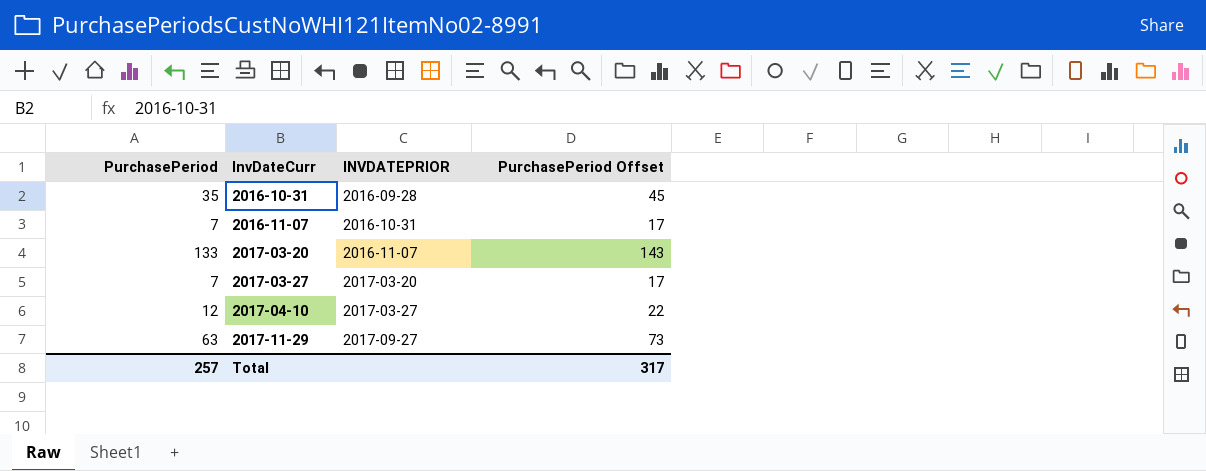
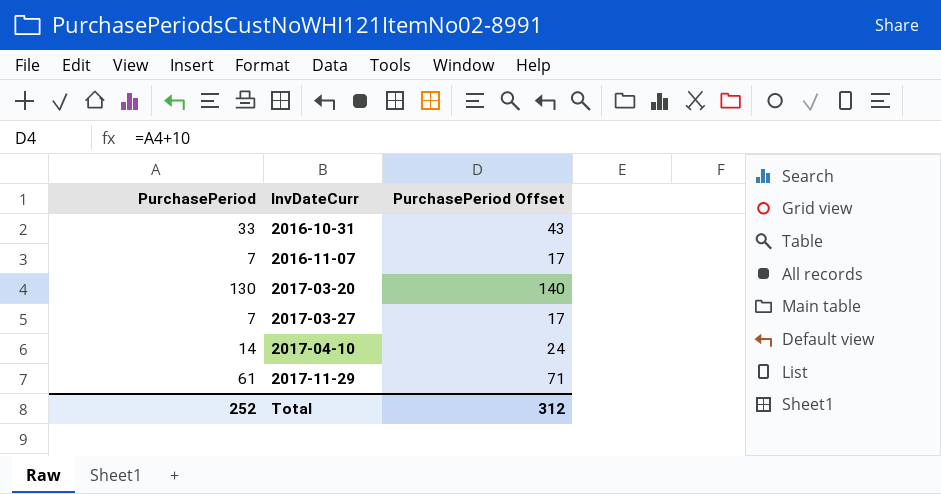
column INVDATEPRIOR | position: 3 -> none
2016-10-31 | PurchasePeriod: 35 -> 33
2016-10-31 | PurchasePeriod Offset: 45 -> 43
2017-03-20 | PurchasePeriod: 133 -> 130
2017-03-20 | PurchasePeriod Offset: 143 -> 140
2017-04-10 | PurchasePeriod: 12 -> 14
2017-04-10 | PurchasePeriod Offset: 22 -> 24
2017-11-29 | PurchasePeriod: 63 -> 61
2017-11-29 | PurchasePeriod Offset: 73 -> 71
Total | PurchasePeriod: 257 -> 252
Total | PurchasePeriod Offset: 317 -> 312

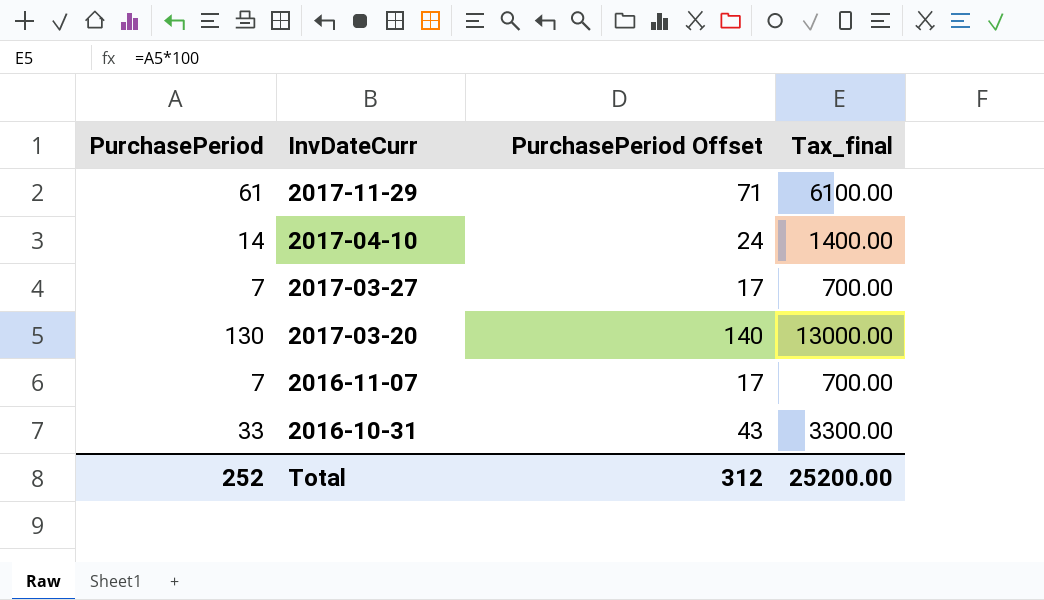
row order: InvDateCurr ascending -> InvDateCurr descending
column Tax_final | formula: none -> [PurchasePeriod] * 100

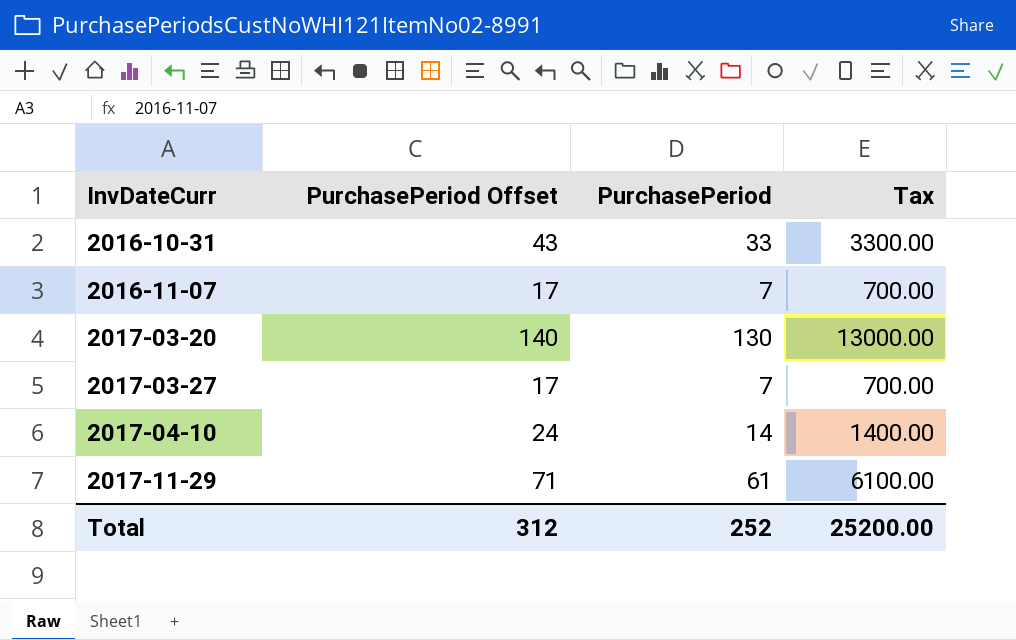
row order: InvDateCurr descending -> InvDateCurr ascending
column PurchasePeriod | position: 1 -> 3
column name: Tax_final -> Tax

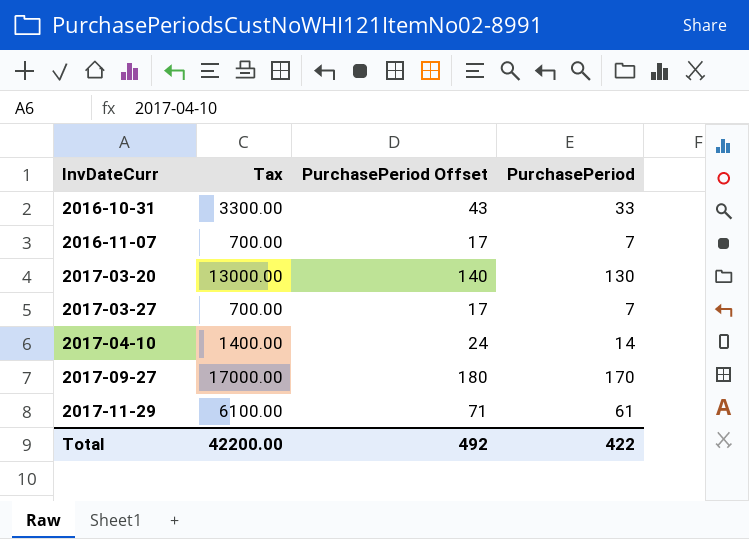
column Tax | position: 4 -> 2
row 2017-09-27: none -> 17000.00 | 180 | 170
Total | Tax: 25200.00 -> 42200.00
Total | PurchasePeriod Offset: 312 -> 492
Total | PurchasePeriod: 252 -> 422

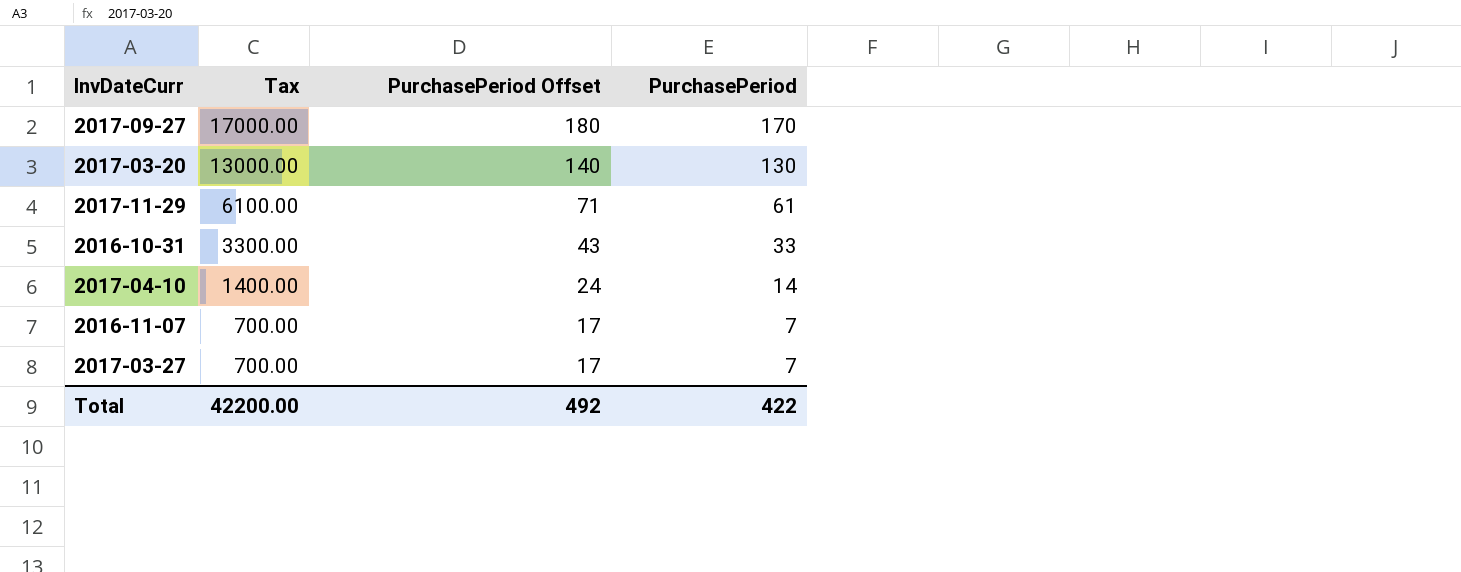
row order: InvDateCurr ascending -> Tax descending

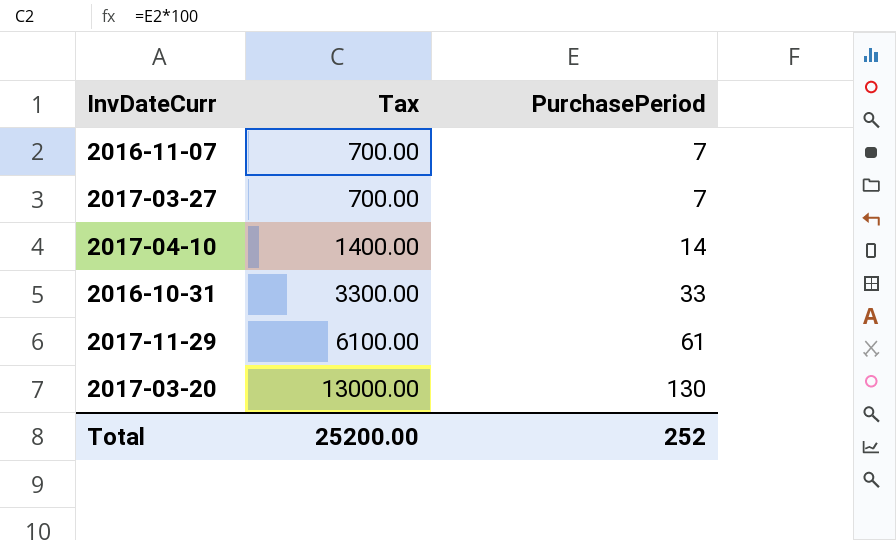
row order: Tax descending -> Tax ascending
column PurchasePeriod Offset | formula: [PurchasePeriod] + 10 -> none
row 2017-09-27: 17000.00 | 180 | 170 -> none
Total | Tax: 42200.00 -> 25200.00
Total | PurchasePeriod: 422 -> 252

